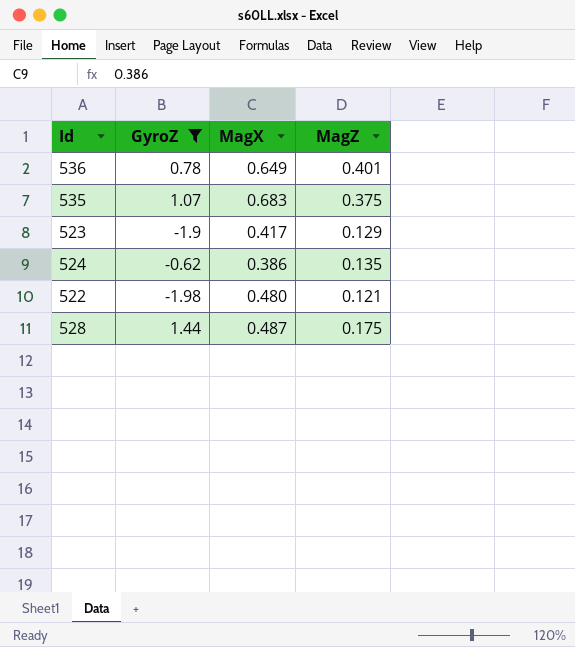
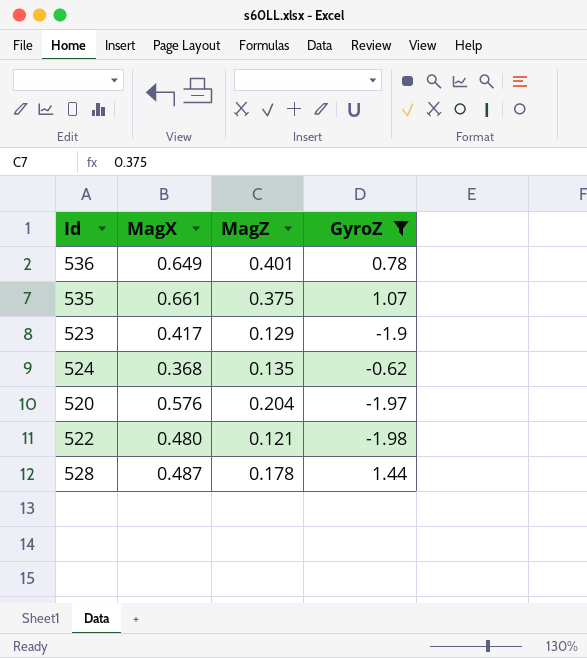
column GyroZ | position: 2 -> 4
535 | MagX: 0.683 -> 0.661
524 | MagX: 0.386 -> 0.368
row 520: none -> 0.576 | 0.204 | -1.97
528 | MagZ: 0.175 -> 0.178

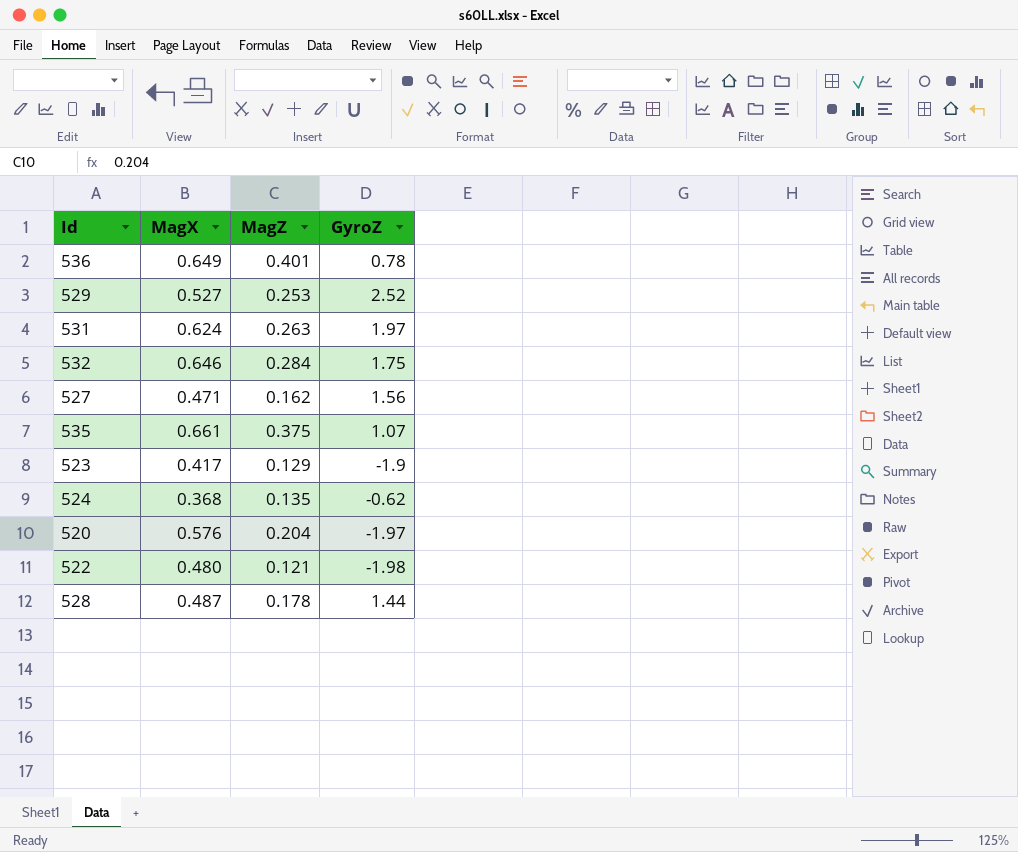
filter: GyroZ <= 1.44 -> none

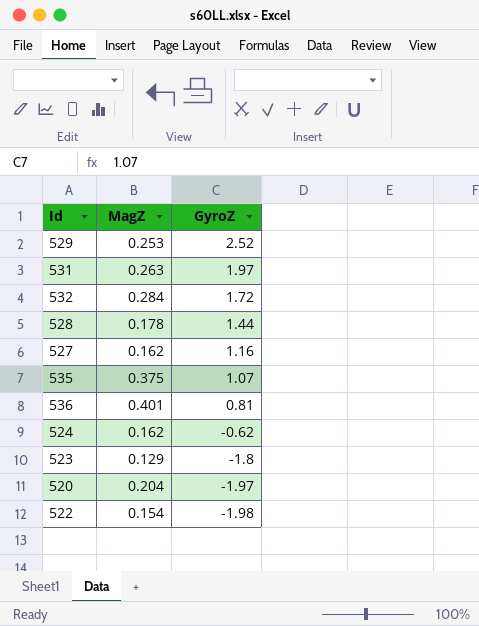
row order: none -> GyroZ descending
column MagX | position: 2 -> none
532 | GyroZ: 1.75 -> 1.72
527 | GyroZ: 1.56 -> 1.16
536 | GyroZ: 0.78 -> 0.81
524 | MagZ: 0.135 -> 0.162
523 | GyroZ: -1.9 -> -1.8
522 | MagZ: 0.121 -> 0.154

